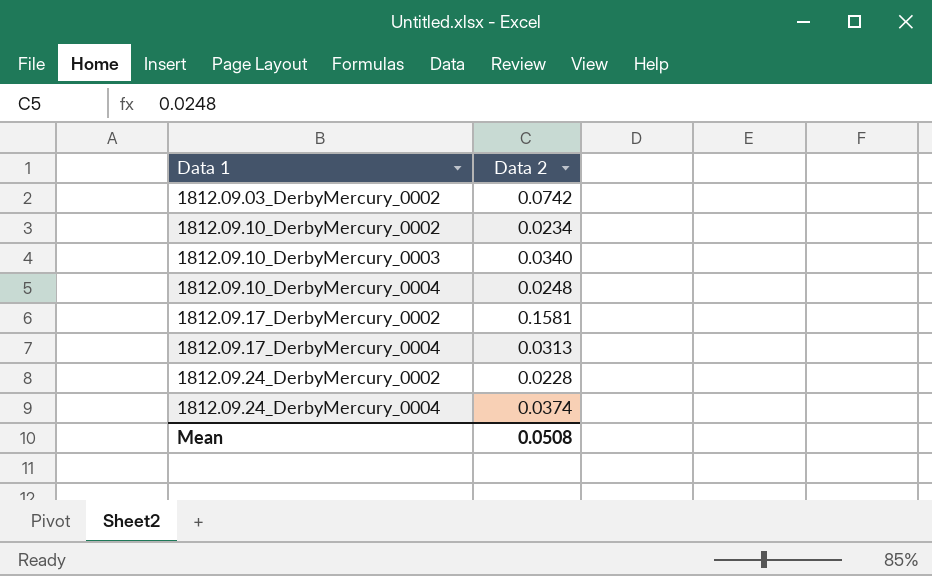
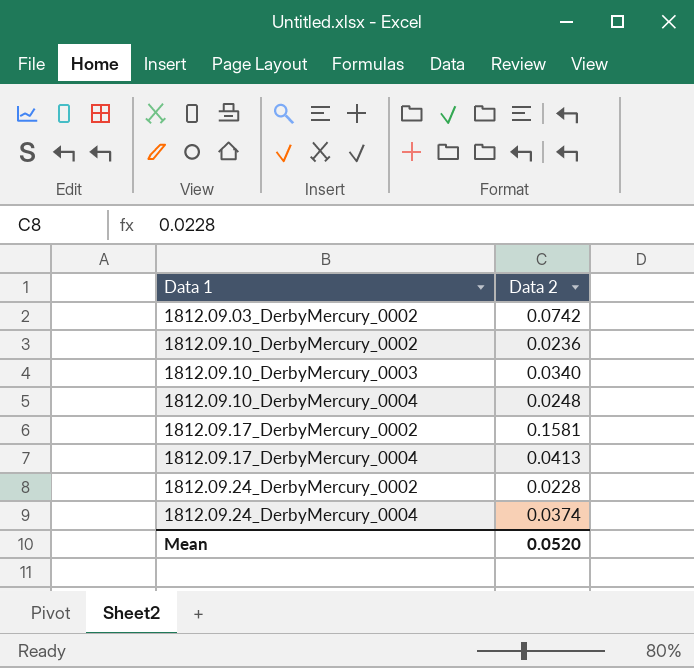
1812.09.10_DerbyMercury_0002 | Data 2: 0.0234 -> 0.0236
1812.09.17_DerbyMercury_0004 | Data 2: 0.0313 -> 0.0413
Mean | Data 2: 0.0508 -> 0.0520

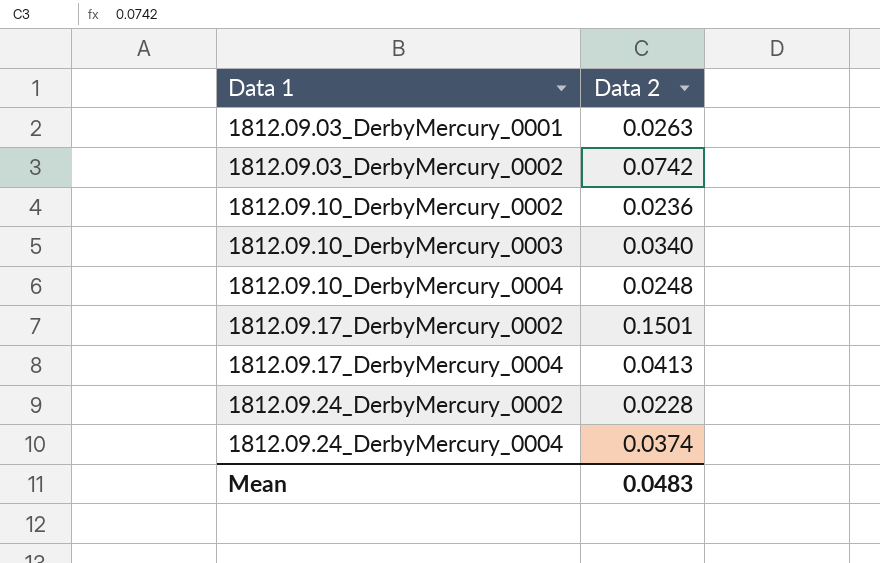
row 1812.09.03_DerbyMercury_0001: none -> 0.0263
1812.09.17_DerbyMercury_0002 | Data 2: 0.1581 -> 0.1501
Mean | Data 2: 0.0520 -> 0.0483

